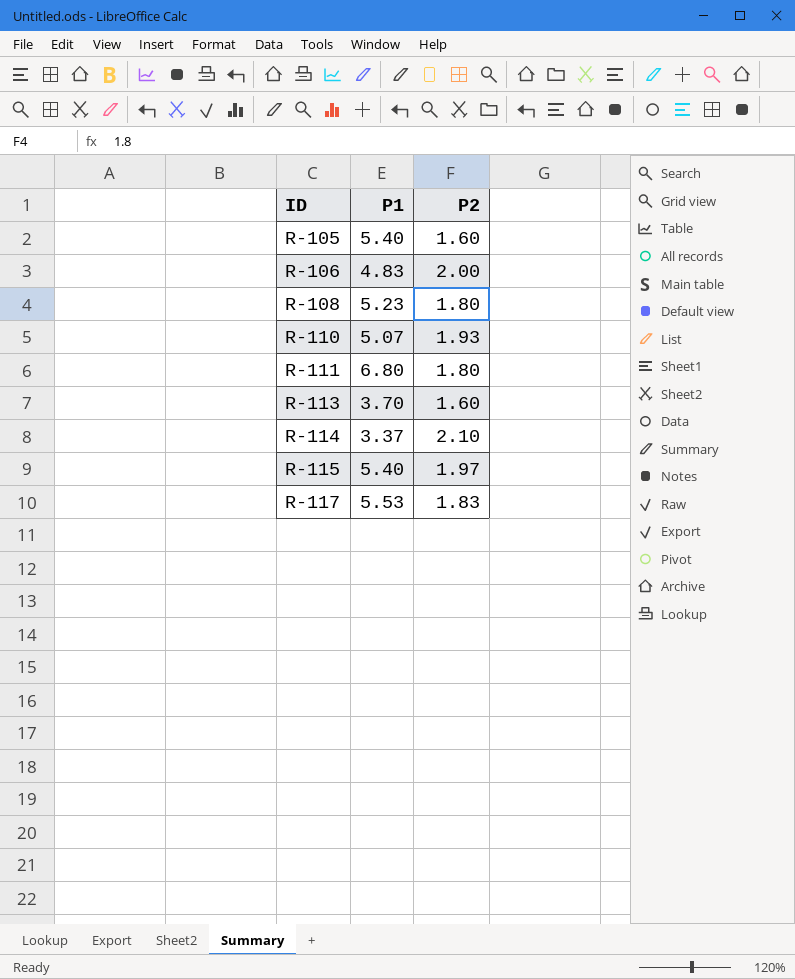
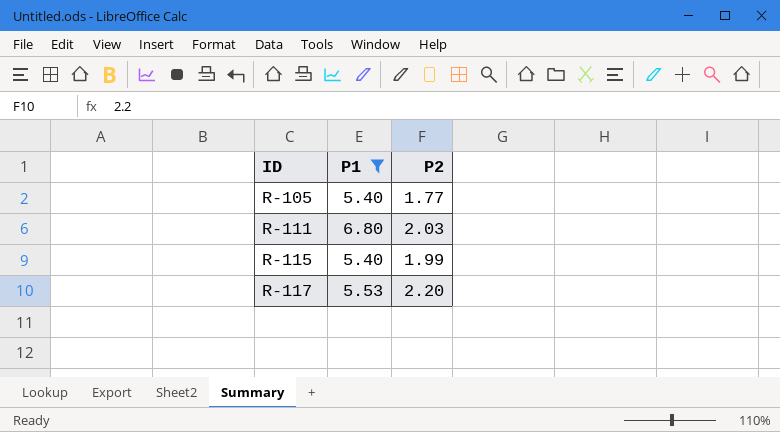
filter: none -> P1 >= 5.40
R-105 | P2: 1.60 -> 1.77
R-111 | P2: 1.80 -> 2.03
R-115 | P2: 1.97 -> 1.99
R-117 | P2: 1.83 -> 2.20

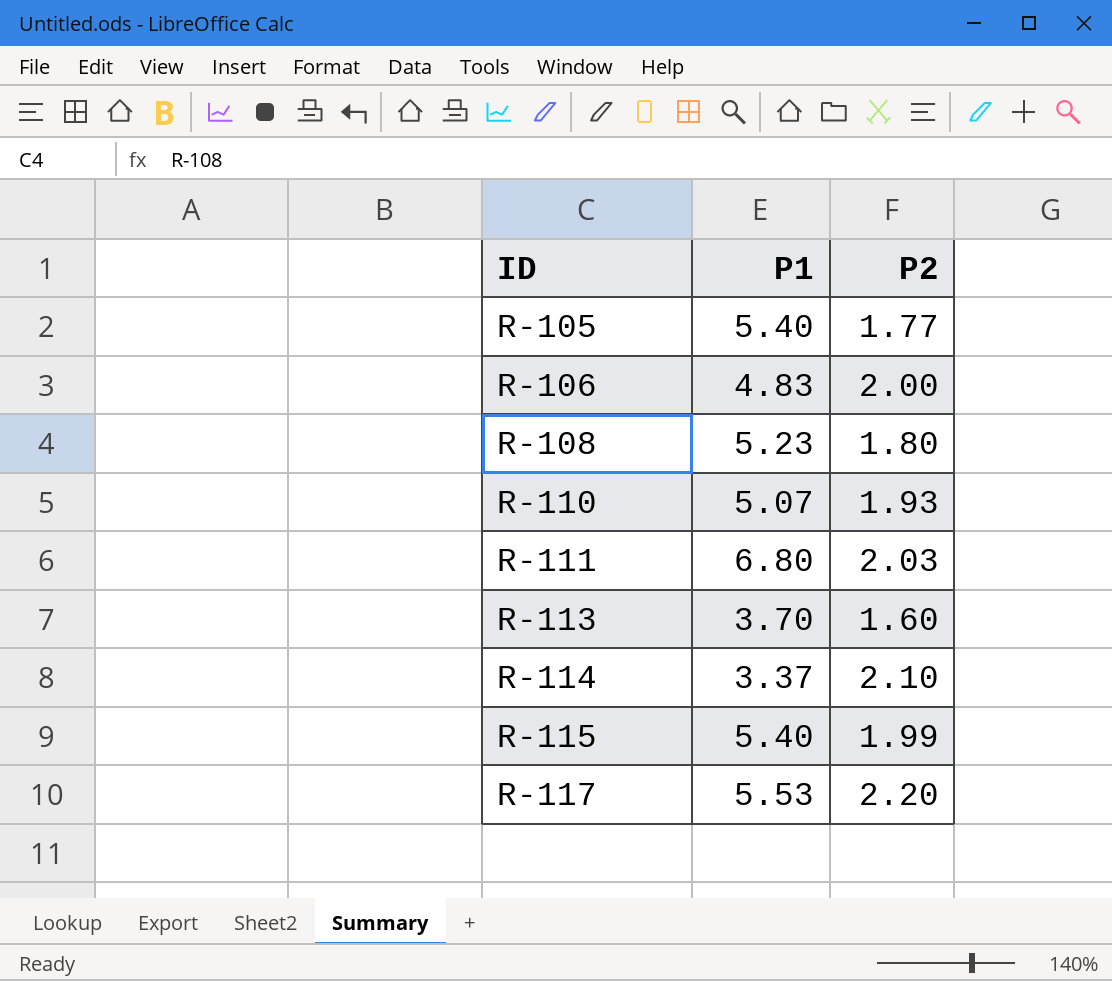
filter: P1 >= 5.40 -> none

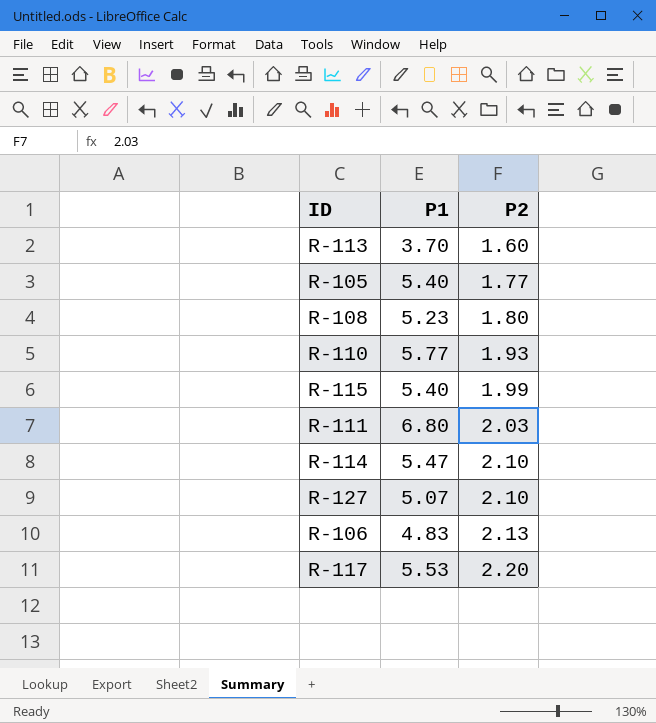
row order: ID ascending -> P2 ascending
R-110 | P1: 5.07 -> 5.77
R-114 | P1: 3.37 -> 5.47
row R-127: none -> 5.07 | 2.10
R-106 | P2: 2.00 -> 2.13

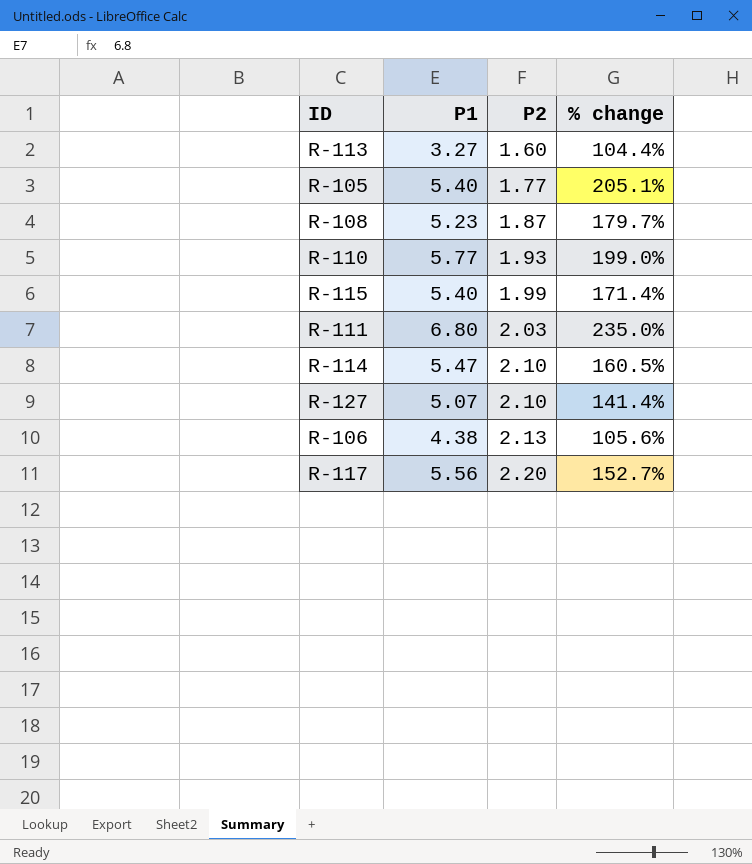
column % change | formula: none -> ([P1] - [P2]) / [P2]
R-113 | P1: 3.70 -> 3.27
R-108 | P2: 1.80 -> 1.87
R-106 | P1: 4.83 -> 4.38
R-117 | P1: 5.53 -> 5.56

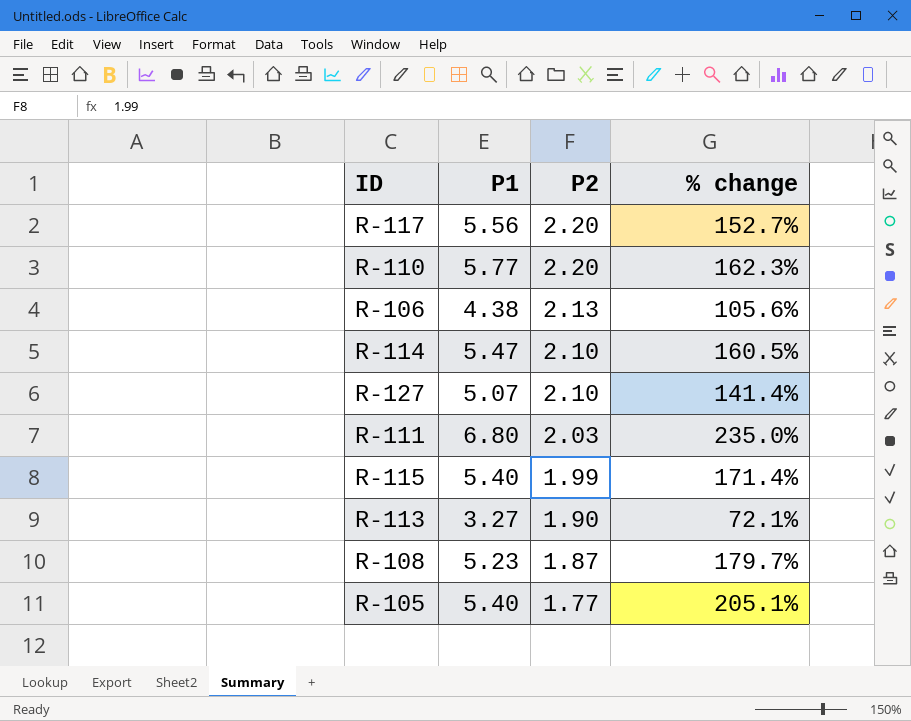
row order: P2 ascending -> P2 descending
R-110 | P2: 1.93 -> 2.20
R-110 | % change: 199.0% -> 162.3%
R-113 | P2: 1.60 -> 1.90
R-113 | % change: 104.4% -> 72.1%

